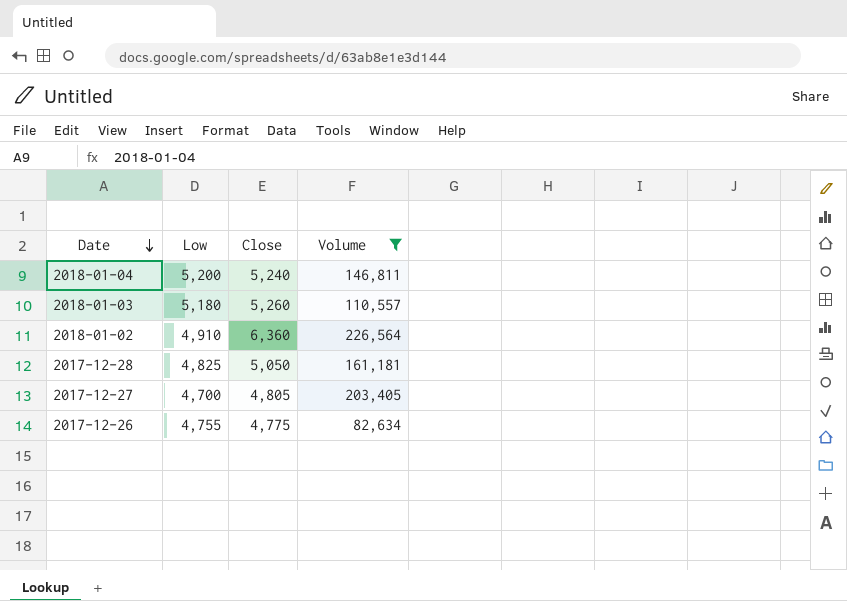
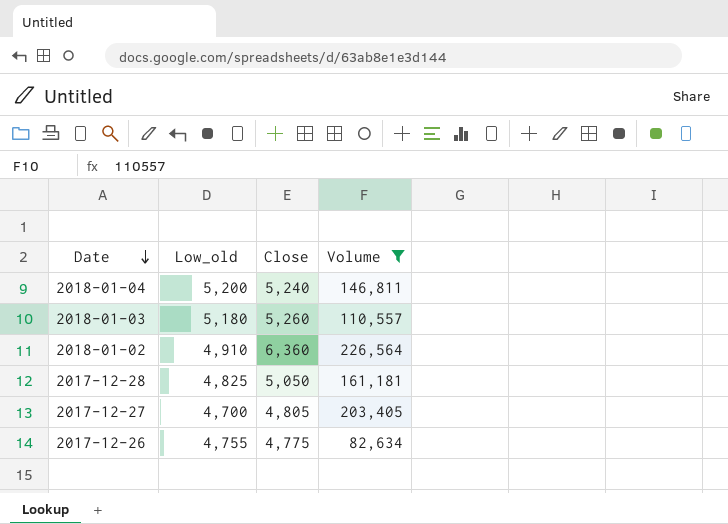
column name: Low -> Low_old

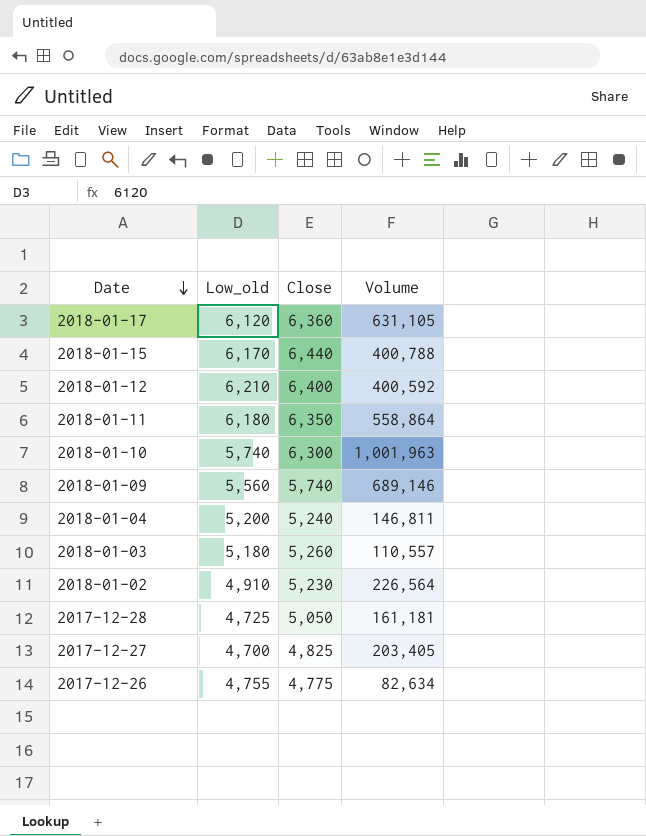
filter: Volume <= 226,564 -> none
2018-01-02 | Close: 6,360 -> 5,230
2017-12-28 | Low_old: 4,825 -> 4,725
2017-12-27 | Close: 4,805 -> 4,825

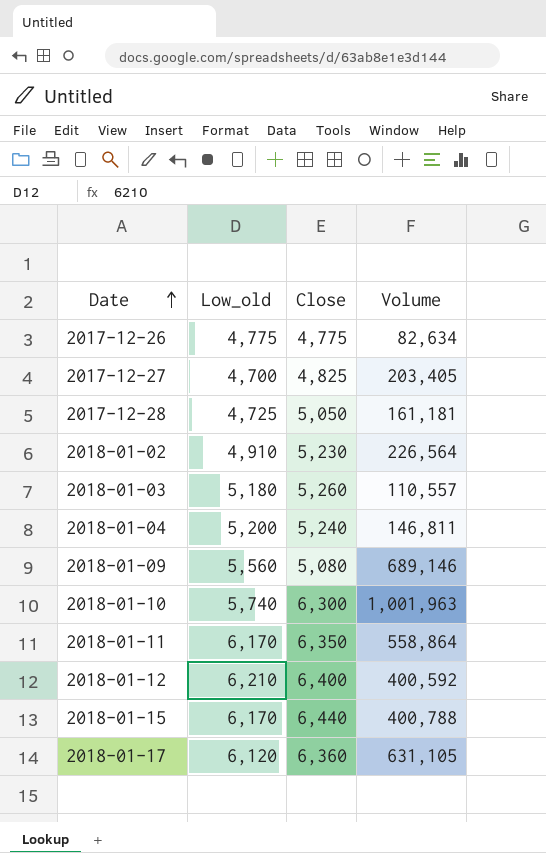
row order: Date descending -> Date ascending
2017-12-26 | Low_old: 4,755 -> 4,775
2018-01-09 | Close: 5,740 -> 5,080
2018-01-11 | Low_old: 6,180 -> 6,170

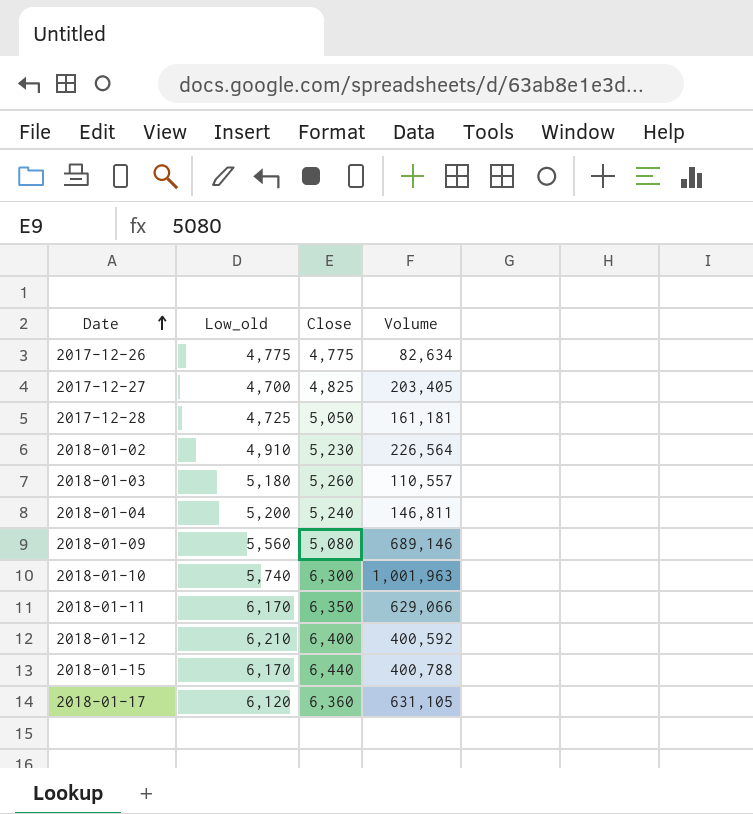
2018-01-11 | Volume: 558,864 -> 629,066

